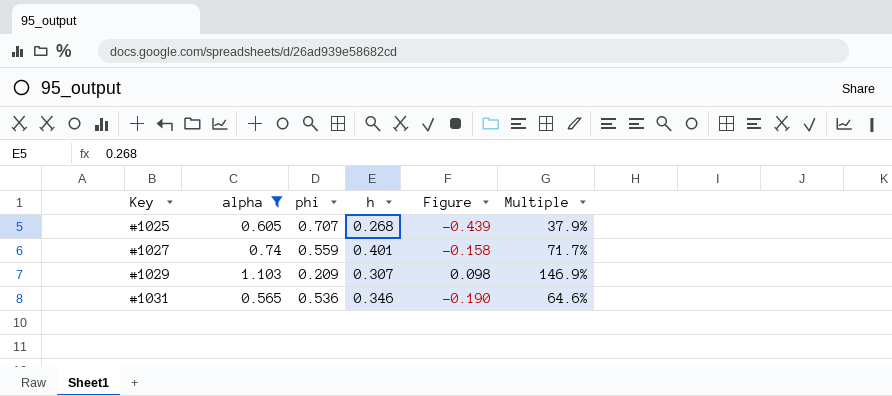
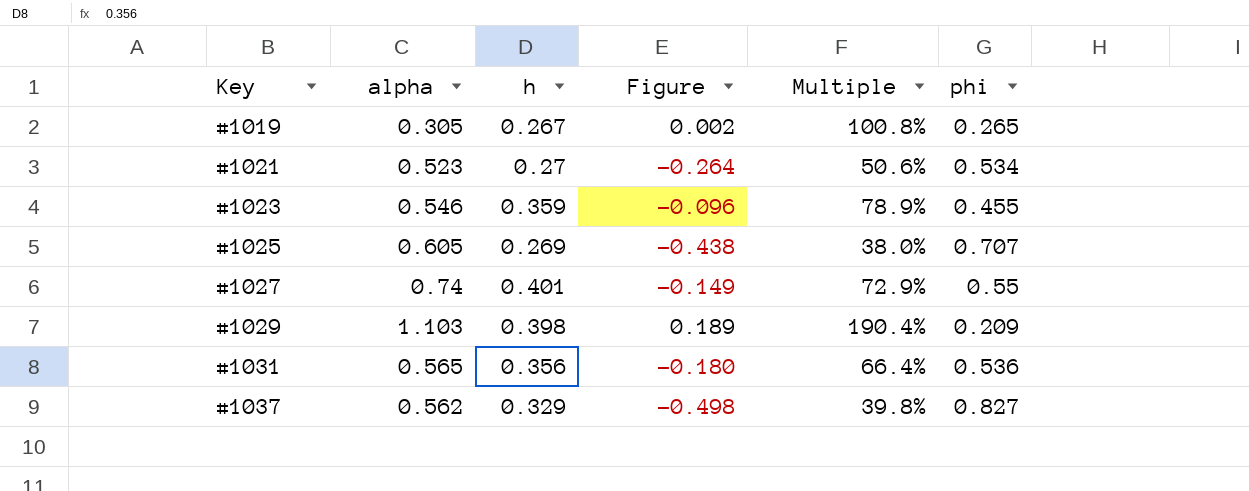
filter: alpha >= 0.565 -> none
column phi | position: 3 -> 6
#1025 | h: 0.268 -> 0.269
#1025 | Figure: -0.439 -> -0.438
#1025 | Multiple: 37.9% -> 38.0%
#1027 | Figure: -0.158 -> -0.149
#1027 | Multiple: 71.7% -> 72.9%
#1027 | phi: 0.559 -> 0.55
#1029 | h: 0.307 -> 0.398
#1029 | Figure: 0.098 -> 0.189
#1029 | Multiple: 146.9% -> 190.4%
#1031 | h: 0.346 -> 0.356
#1031 | Figure: -0.190 -> -0.180
#1031 | Multiple: 64.6% -> 66.4%

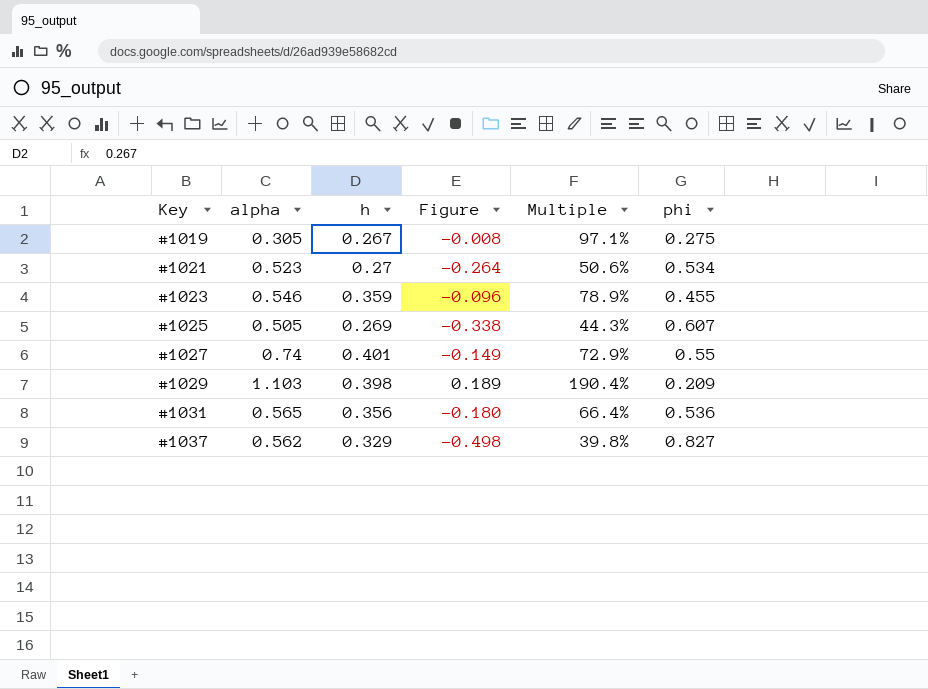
#1019 | Figure: 0.002 -> -0.008
#1019 | Multiple: 100.8% -> 97.1%
#1019 | phi: 0.265 -> 0.275
#1025 | alpha: 0.605 -> 0.505
#1025 | Figure: -0.438 -> -0.338
#1025 | Multiple: 38.0% -> 44.3%
#1025 | phi: 0.707 -> 0.607

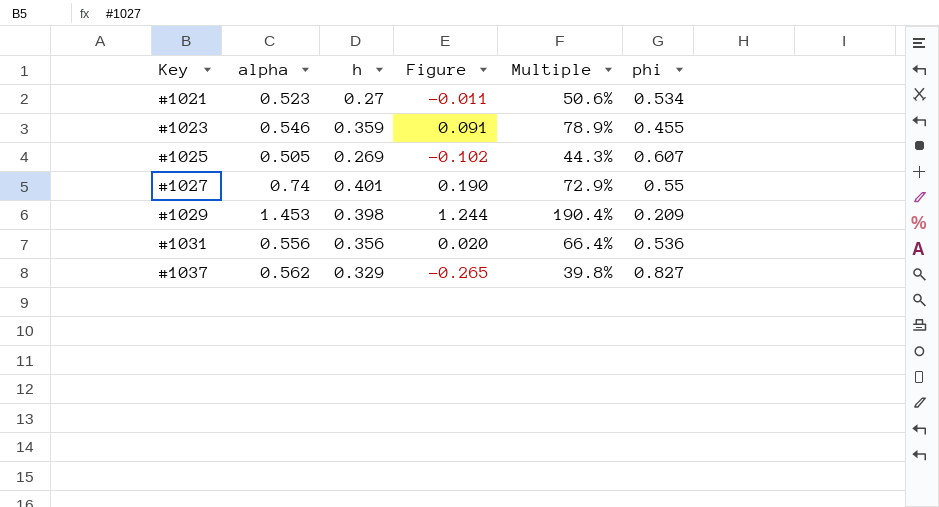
column Figure | formula: [h] - [phi] -> [alpha] - [phi]
row #1019: 0.305 | 0.267 | -0.008 | 97.1% | 0.275 -> none
#1029 | alpha: 1.103 -> 1.453
#1031 | alpha: 0.565 -> 0.556

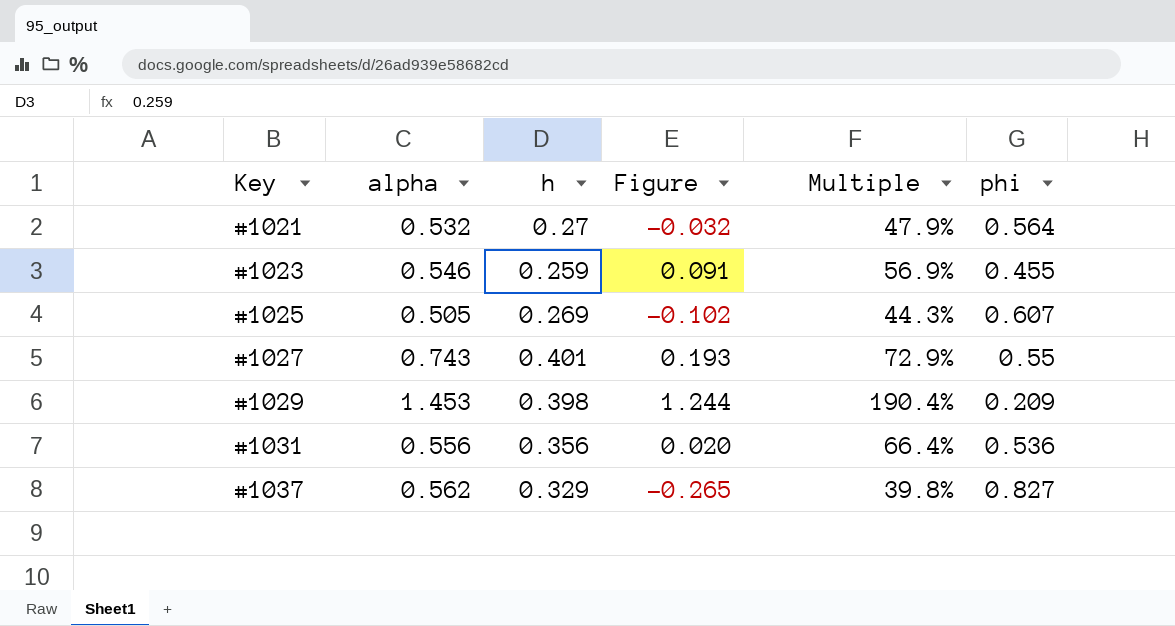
#1021 | alpha: 0.523 -> 0.532
#1021 | Figure: -0.011 -> -0.032
#1021 | Multiple: 50.6% -> 47.9%
#1021 | phi: 0.534 -> 0.564
#1023 | h: 0.359 -> 0.259
#1023 | Multiple: 78.9% -> 56.9%
#1027 | alpha: 0.74 -> 0.743
#1027 | Figure: 0.190 -> 0.193

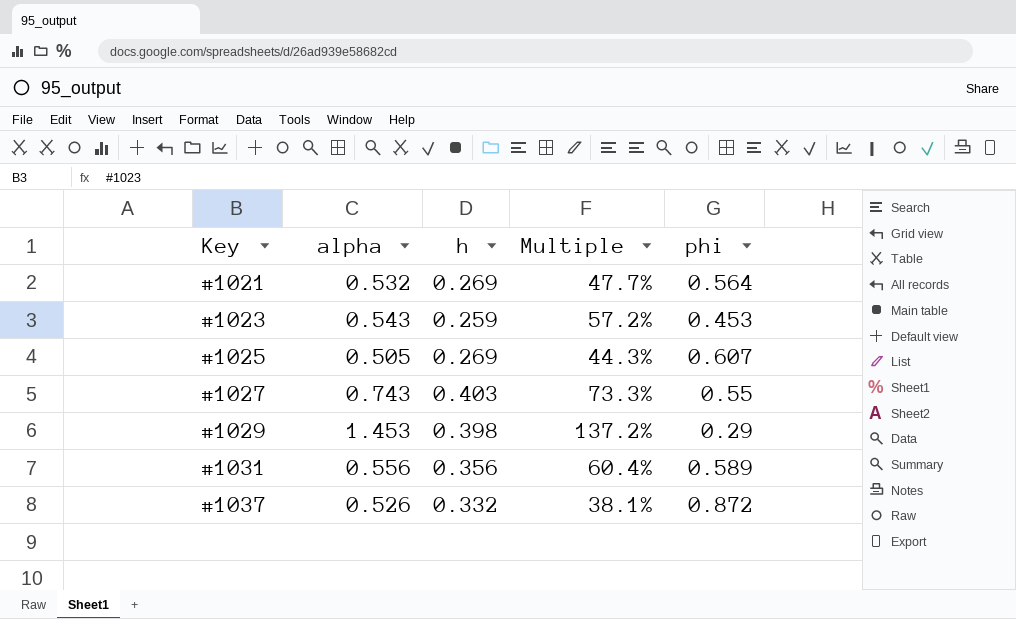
column Figure | formula: [alpha] - [phi] -> none
#1021 | h: 0.27 -> 0.269
#1021 | Multiple: 47.9% -> 47.7%
#1023 | alpha: 0.546 -> 0.543
#1023 | Multiple: 56.9% -> 57.2%
#1023 | phi: 0.455 -> 0.453
#1027 | h: 0.401 -> 0.403
#1027 | Multiple: 72.9% -> 73.3%
#1029 | Multiple: 190.4% -> 137.2%
#1029 | phi: 0.209 -> 0.29
#1031 | Multiple: 66.4% -> 60.4%
#1031 | phi: 0.536 -> 0.589
#1037 | alpha: 0.562 -> 0.526
#1037 | h: 0.329 -> 0.332
#1037 | Multiple: 39.8% -> 38.1%
#1037 | phi: 0.827 -> 0.872

